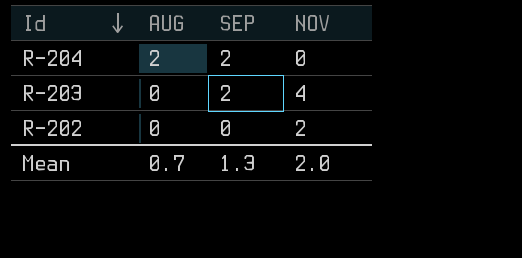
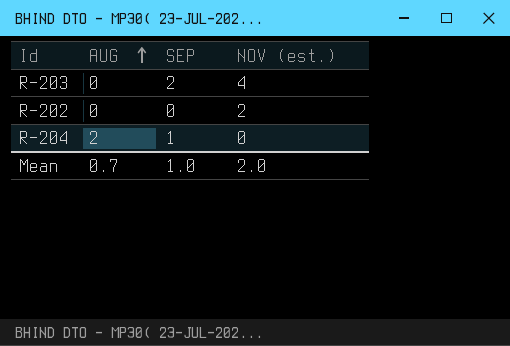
row order: Id descending -> AUG ascending
column name: NOV -> NOV (est.)
R-204 | SEP: 2 -> 1
Mean | SEP: 1.3 -> 1.0

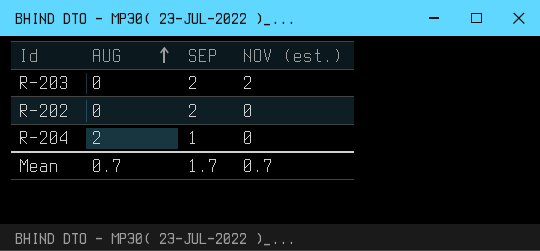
R-203 | NOV (est.): 4 -> 2
R-202 | SEP: 0 -> 2
R-202 | NOV (est.): 2 -> 0
Mean | SEP: 1.0 -> 1.7
Mean | NOV (est.): 2.0 -> 0.7

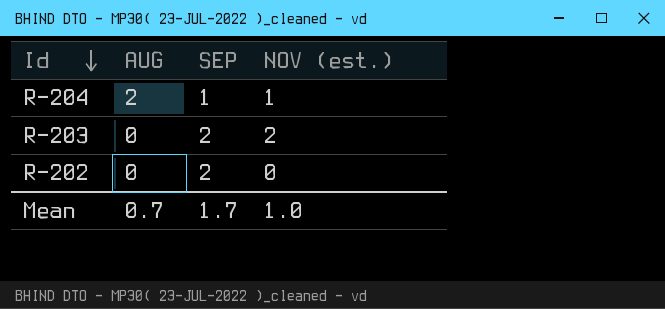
row order: AUG ascending -> Id descending
R-204 | NOV (est.): 0 -> 1
Mean | NOV (est.): 0.7 -> 1.0

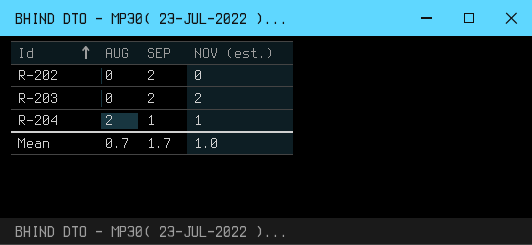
row order: Id descending -> Id ascending

